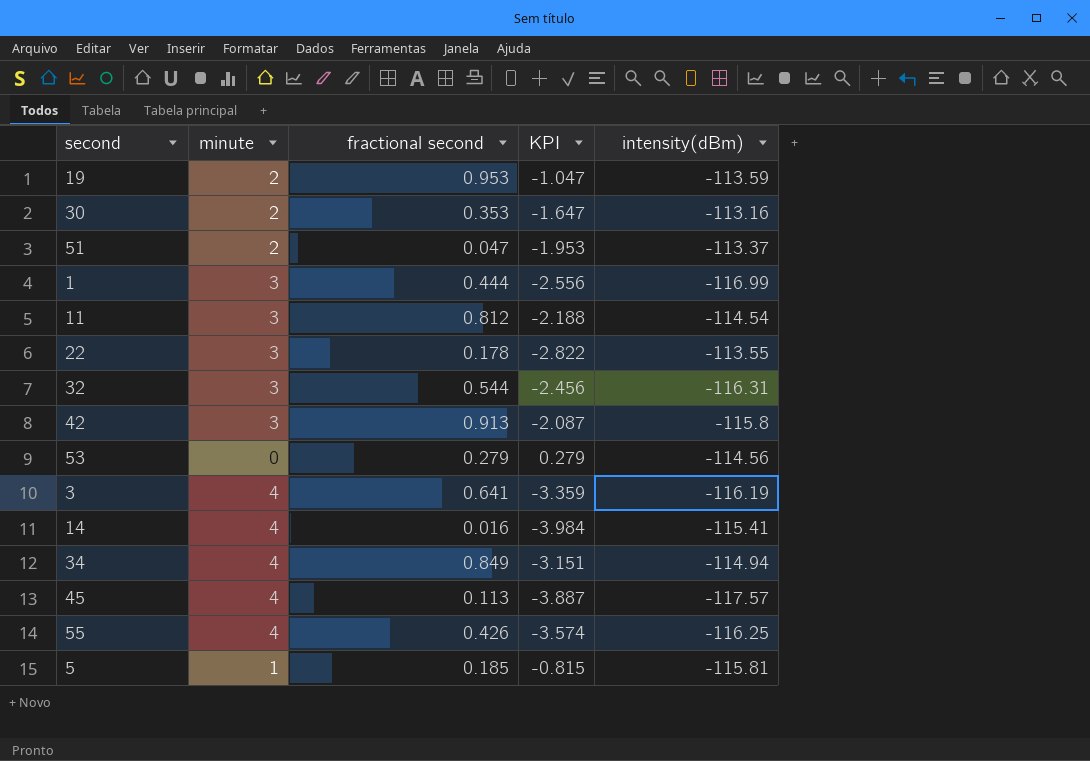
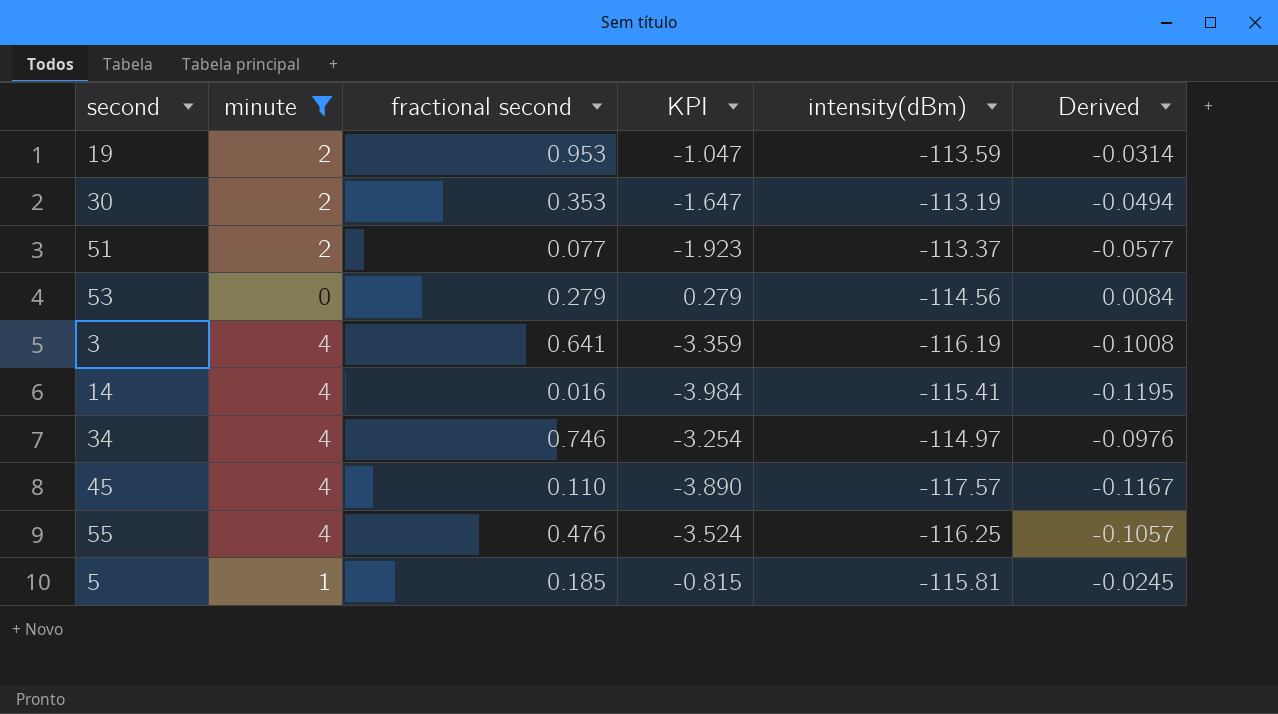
filter: none -> minute != 3
column Derived | formula: none -> [KPI] * 0.03
30 | intensity(dBm): -113.16 -> -113.19
51 | fractional second: 0.047 -> 0.077
51 | KPI: -1.953 -> -1.923
34 | fractional second: 0.849 -> 0.746
34 | KPI: -3.151 -> -3.254
34 | intensity(dBm): -114.94 -> -114.97
45 | fractional second: 0.113 -> 0.110
45 | KPI: -3.887 -> -3.890
55 | fractional second: 0.426 -> 0.476
55 | KPI: -3.574 -> -3.524

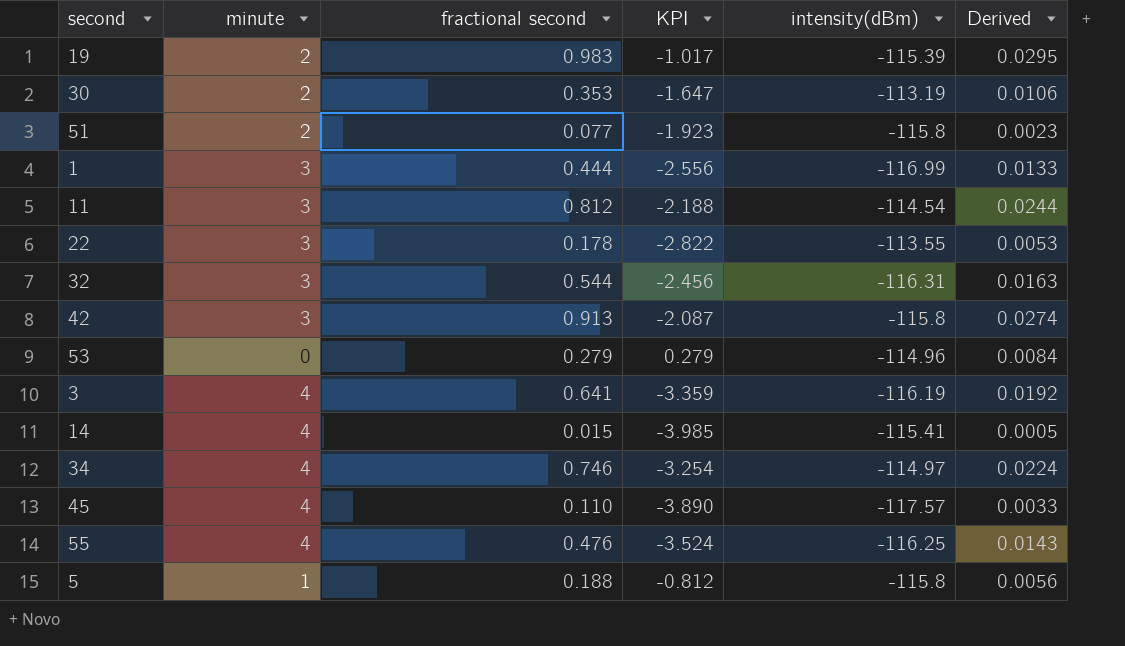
filter: minute != 3 -> none
column Derived | formula: [KPI] * 0.03 -> [fractional second] * 0.03
19 | fractional second: 0.953 -> 0.983
19 | KPI: -1.047 -> -1.017
19 | intensity(dBm): -113.59 -> -115.39
51 | intensity(dBm): -113.37 -> -115.8
53 | intensity(dBm): -114.56 -> -114.96
14 | fractional second: 0.016 -> 0.015
14 | KPI: -3.984 -> -3.985
5 | fractional second: 0.185 -> 0.188
5 | KPI: -0.815 -> -0.812
5 | intensity(dBm): -115.81 -> -115.8

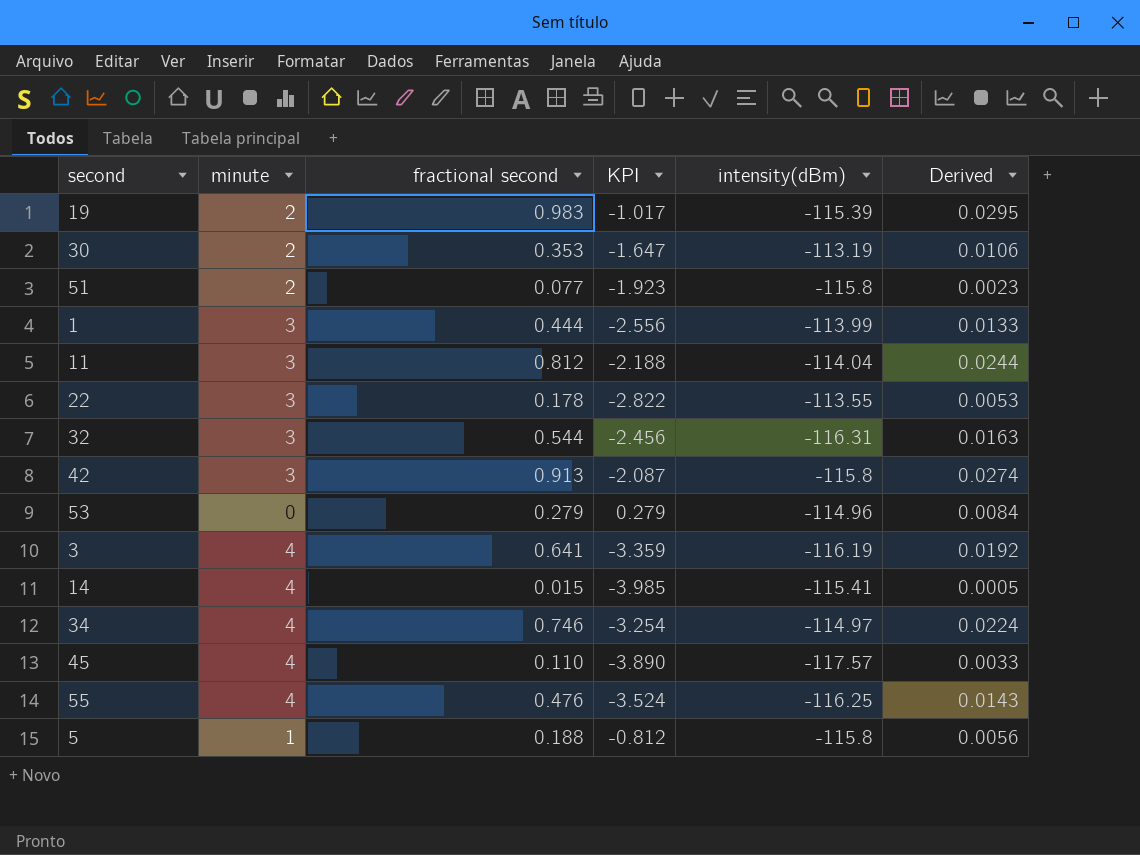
1 | intensity(dBm): -116.99 -> -113.99
11 | intensity(dBm): -114.54 -> -114.04

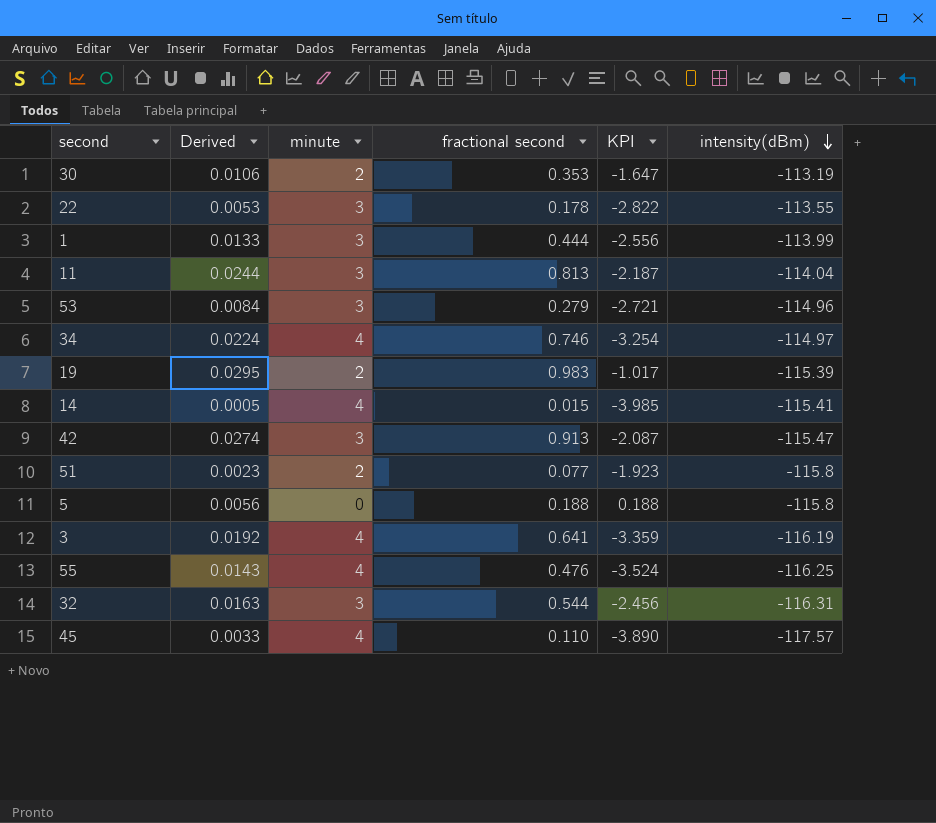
row order: none -> intensity(dBm) descending
column Derived | position: 6 -> 2
11 | fractional second: 0.812 -> 0.813
11 | KPI: -2.188 -> -2.187
53 | minute: 0 -> 3
53 | KPI: 0.279 -> -2.721
42 | intensity(dBm): -115.8 -> -115.47
5 | minute: 1 -> 0
5 | KPI: -0.812 -> 0.188

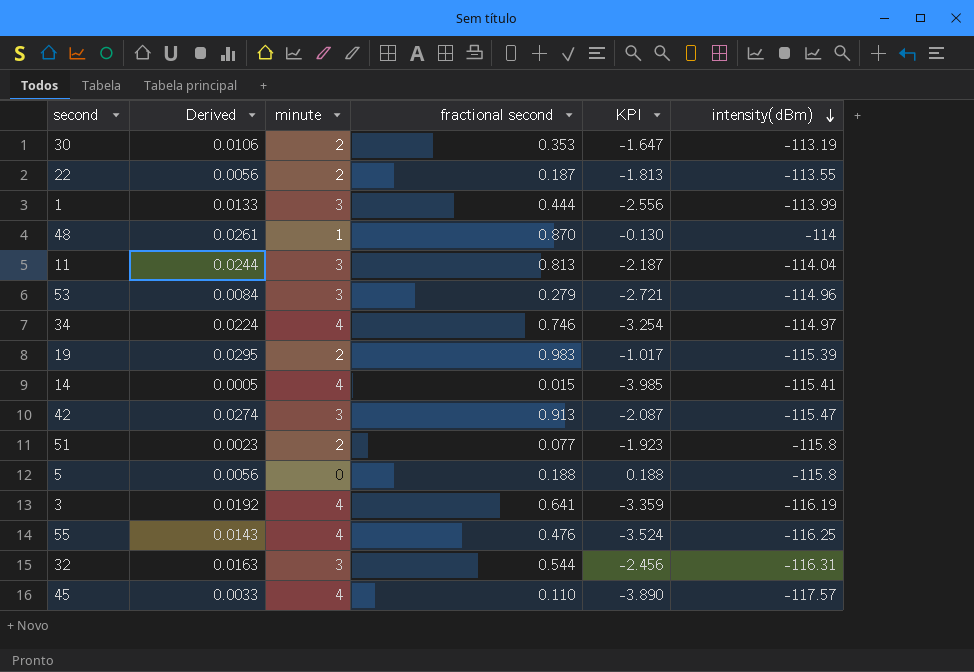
22 | Derived: 0.0053 -> 0.0056
22 | minute: 3 -> 2
22 | fractional second: 0.178 -> 0.187
22 | KPI: -2.822 -> -1.813
row 48: none -> 0.0261 | 1 | 0.870 | -0.130 | -114

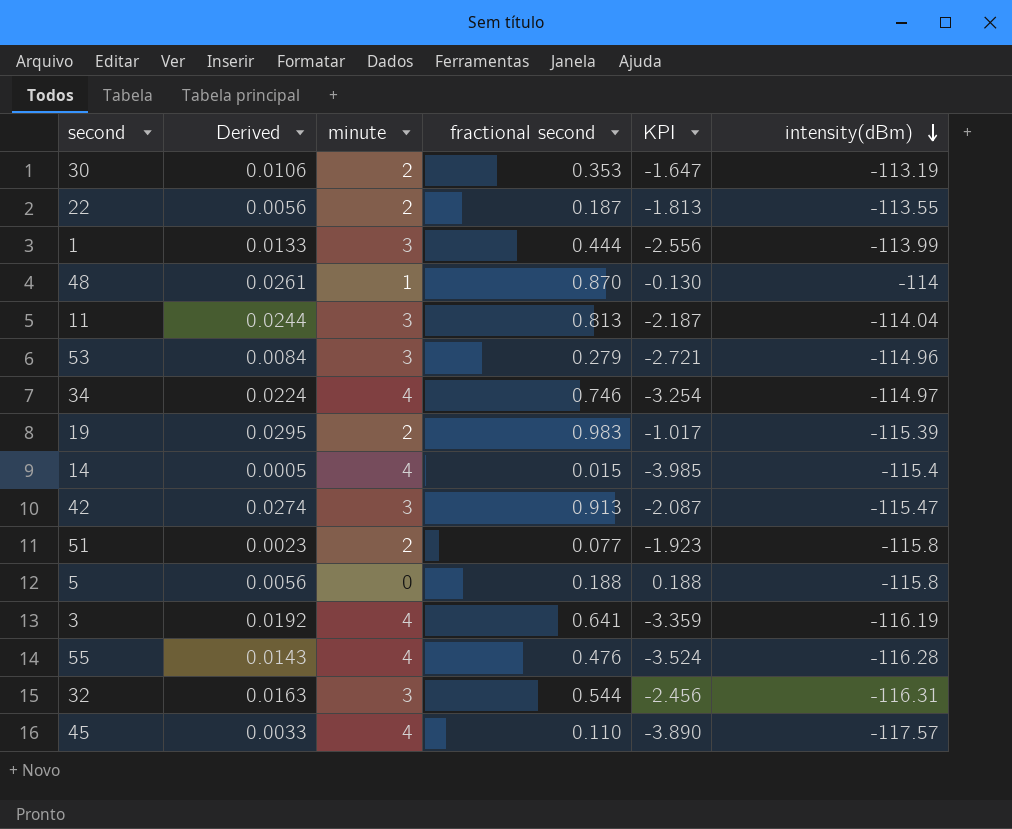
14 | intensity(dBm): -115.41 -> -115.4
55 | intensity(dBm): -116.25 -> -116.28

